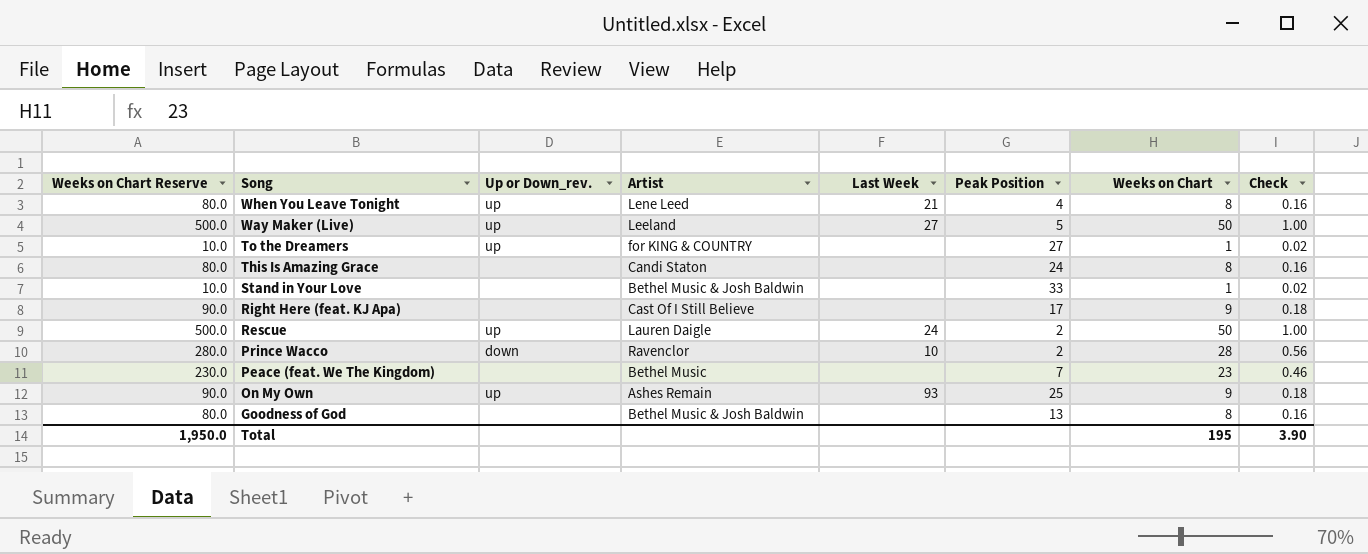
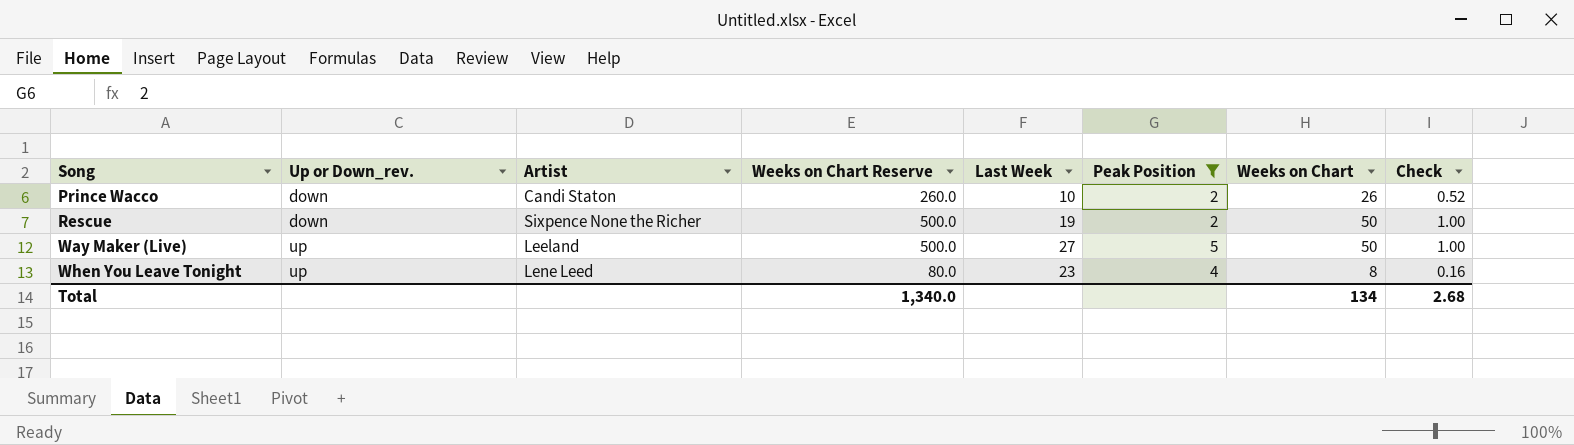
filter: none -> Peak Position <= 5
row order: Song descending -> Song ascending
column Weeks on Chart Reserve | position: 1 -> 4
Prince Wacco | Artist: Ravenclor -> Candi Staton
Prince Wacco | Weeks on Chart Reserve: 280.0 -> 260.0
Prince Wacco | Weeks on Chart: 28 -> 26
Prince Wacco | Check: 0.56 -> 0.52
Rescue | Up or Down_rev.: up -> down
Rescue | Artist: Lauren Daigle -> Sixpence None the Richer
Rescue | Last Week: 24 -> 19
When You Leave Tonight | Last Week: 21 -> 23
Total | Weeks on Chart Reserve: 1,950.0 -> 1,340.0
Total | Weeks on Chart: 195 -> 134
Total | Check: 3.90 -> 2.68

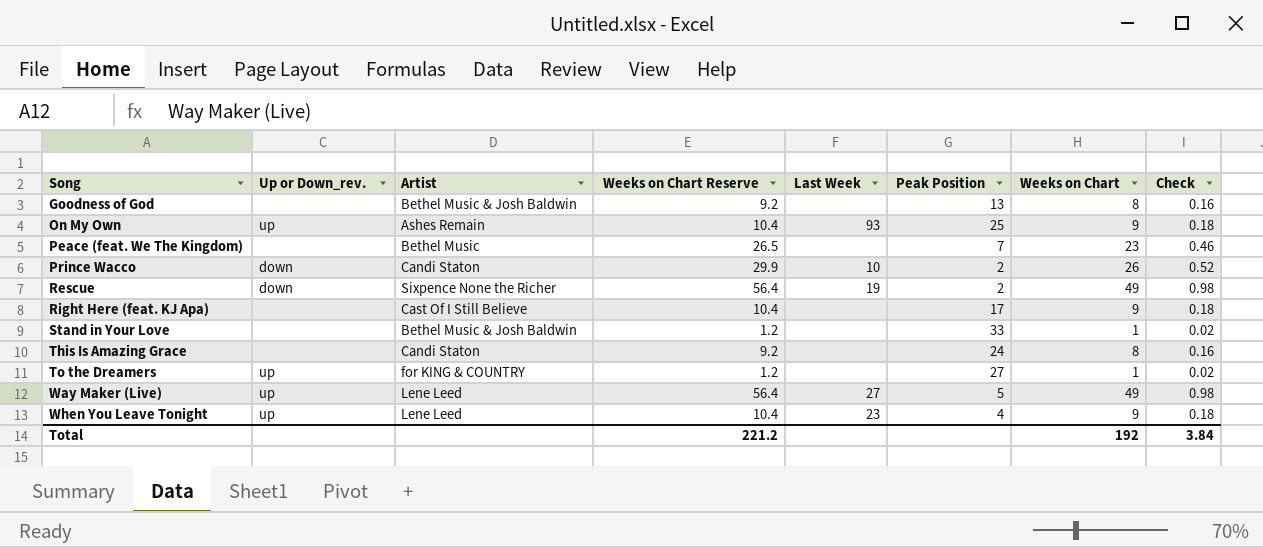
filter: Peak Position <= 5 -> none
column Weeks on Chart Reserve | formula: [Weeks on Chart] * 10 -> [Weeks on Chart] * 1.15
Rescue | Weeks on Chart: 50 -> 49
Rescue | Check: 1.00 -> 0.98
Way Maker (Live) | Artist: Leeland -> Lene Leed
Way Maker (Live) | Weeks on Chart: 50 -> 49
Way Maker (Live) | Check: 1.00 -> 0.98
When You Leave Tonight | Weeks on Chart: 8 -> 9
When You Leave Tonight | Check: 0.16 -> 0.18
Total | Weeks on Chart Reserve: 1,340.0 -> 221.2
Total | Weeks on Chart: 134 -> 192
Total | Check: 2.68 -> 3.84

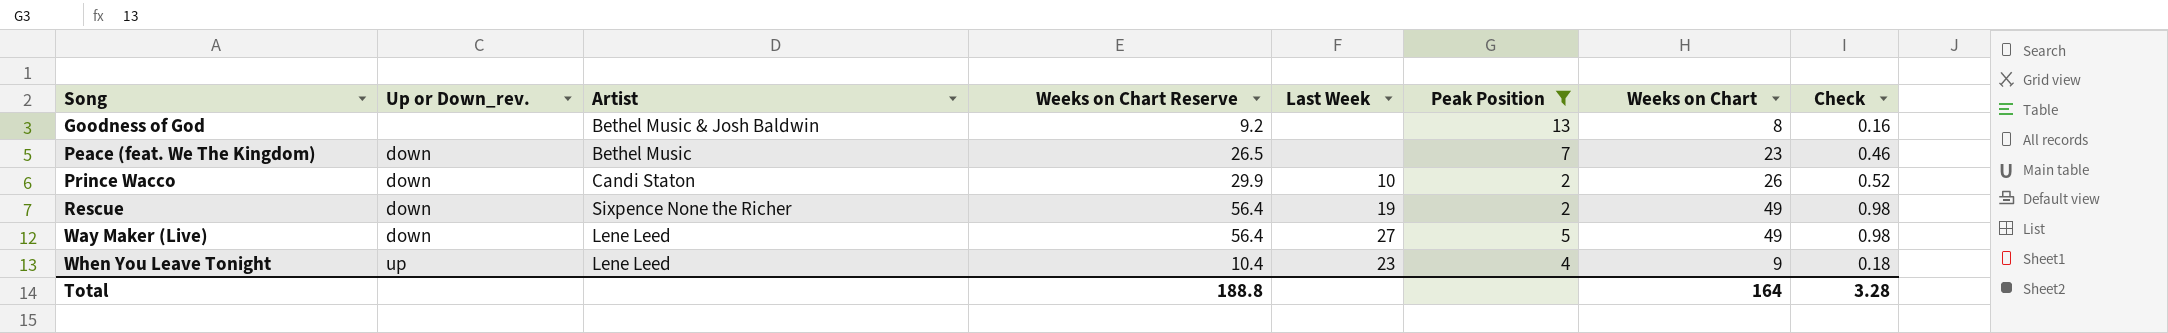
filter: none -> Peak Position <= 13
Peace (feat. We The Kingdom) | Up or Down_rev.: none -> down
Way Maker (Live) | Up or Down_rev.: up -> down
Total | Weeks on Chart Reserve: 221.2 -> 188.8
Total | Weeks on Chart: 192 -> 164
Total | Check: 3.84 -> 3.28

